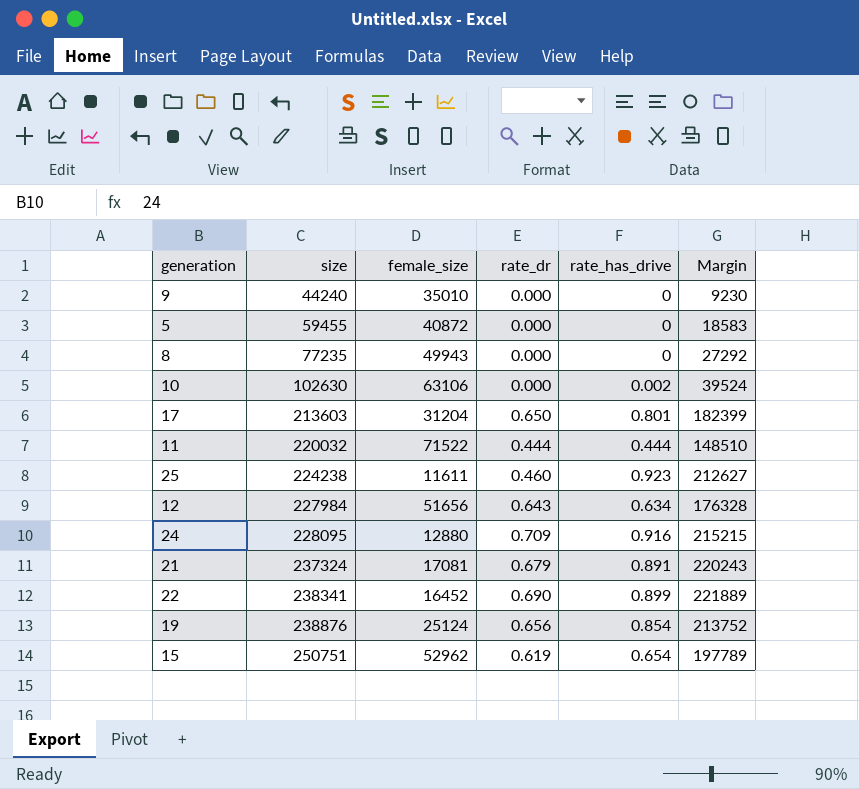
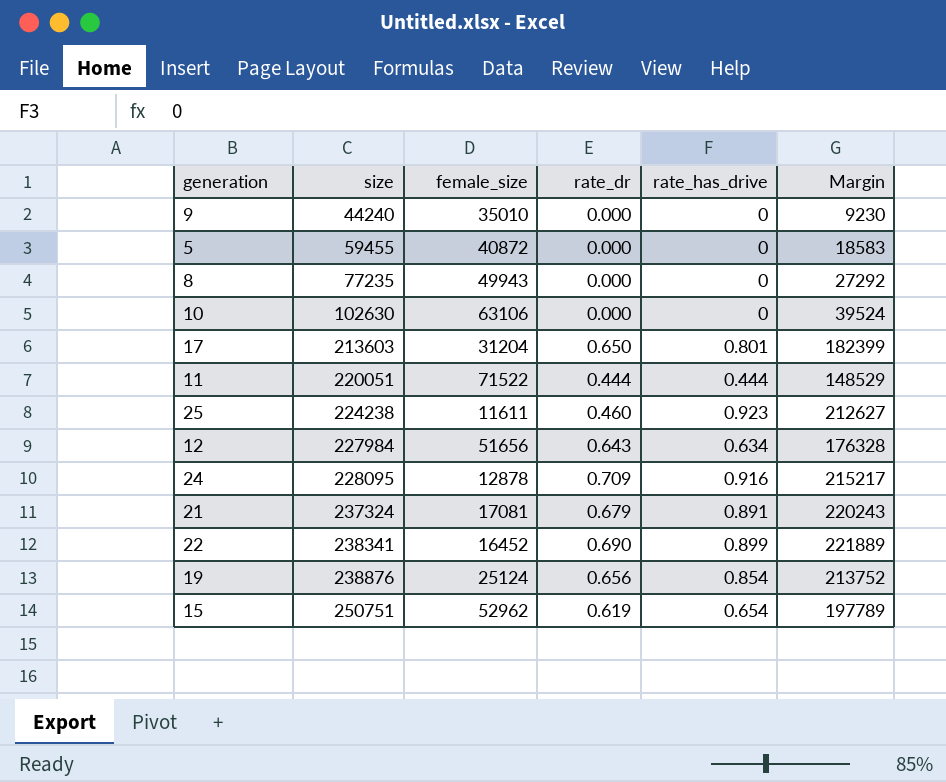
10 | rate_has_drive: 0.002 -> 0
11 | size: 220032 -> 220051
11 | Margin: 148510 -> 148529
24 | female_size: 12880 -> 12878
24 | Margin: 215215 -> 215217

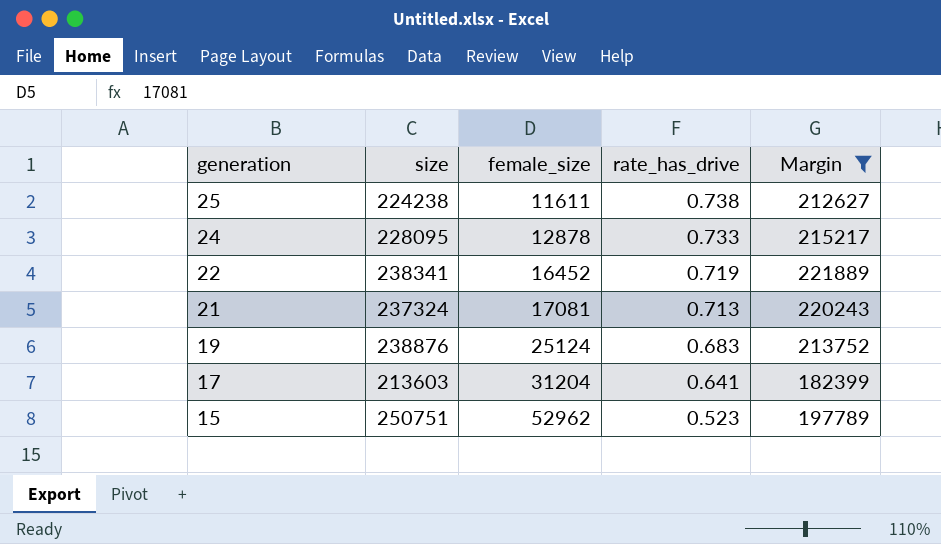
filter: none -> Margin >= 182399
row order: size ascending -> generation descending
column rate_dr | position: 4 -> none
25 | rate_has_drive: 0.923 -> 0.738
24 | rate_has_drive: 0.916 -> 0.733
22 | rate_has_drive: 0.899 -> 0.719
21 | rate_has_drive: 0.891 -> 0.713
19 | rate_has_drive: 0.854 -> 0.683
17 | rate_has_drive: 0.801 -> 0.641
15 | rate_has_drive: 0.654 -> 0.523

